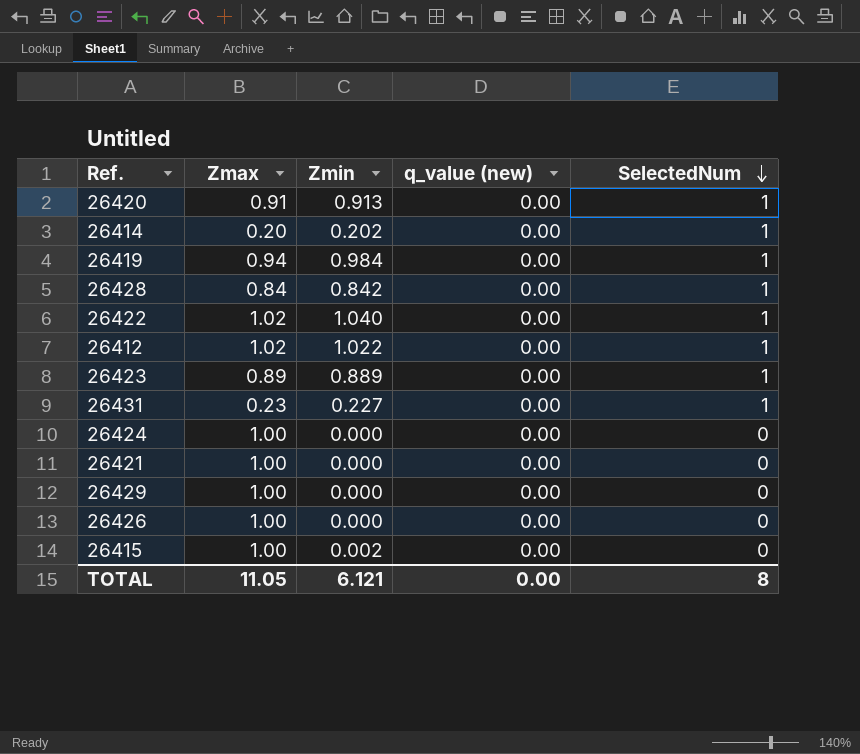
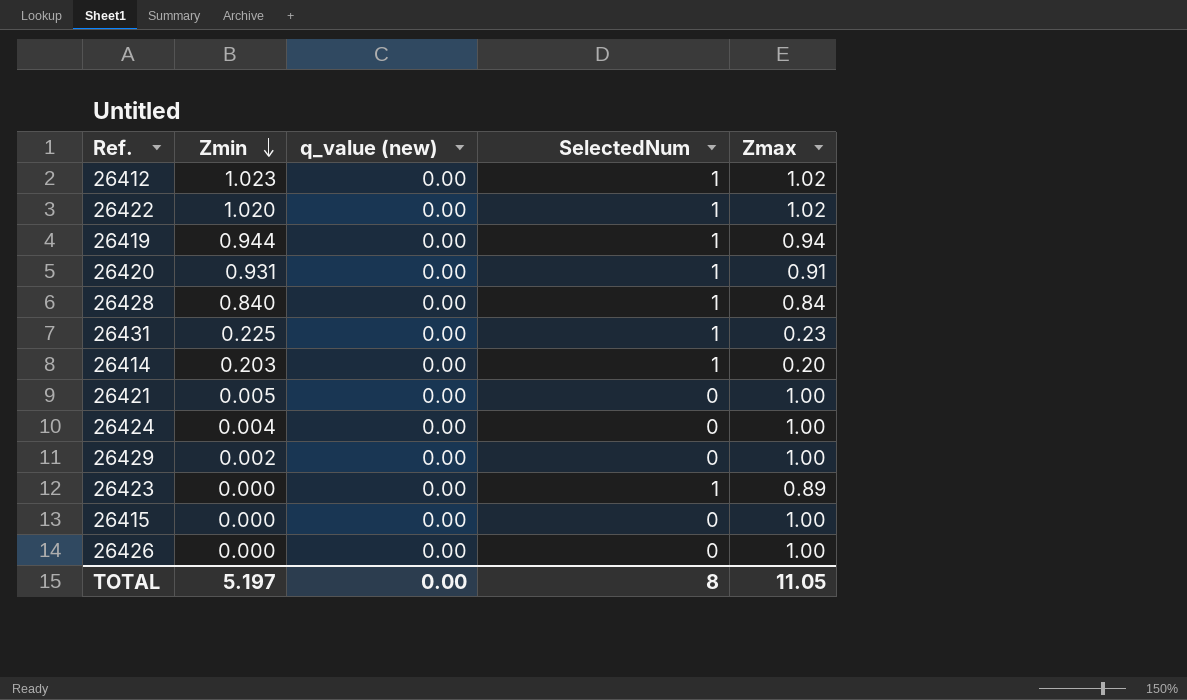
row order: SelectedNum descending -> Zmin descending
column Zmax | position: 2 -> 5
26412 | Zmin: 1.022 -> 1.023
26422 | Zmin: 1.040 -> 1.020
26419 | Zmin: 0.984 -> 0.944
26420 | Zmin: 0.913 -> 0.931
26428 | Zmin: 0.842 -> 0.840
26431 | Zmin: 0.227 -> 0.225
26414 | Zmin: 0.202 -> 0.203
26421 | Zmin: 0.000 -> 0.005
26424 | Zmin: 0.000 -> 0.004
26429 | Zmin: 0.000 -> 0.002
26423 | Zmin: 0.889 -> 0.000
26415 | Zmin: 0.002 -> 0.000
TOTAL | Zmin: 6.121 -> 5.197

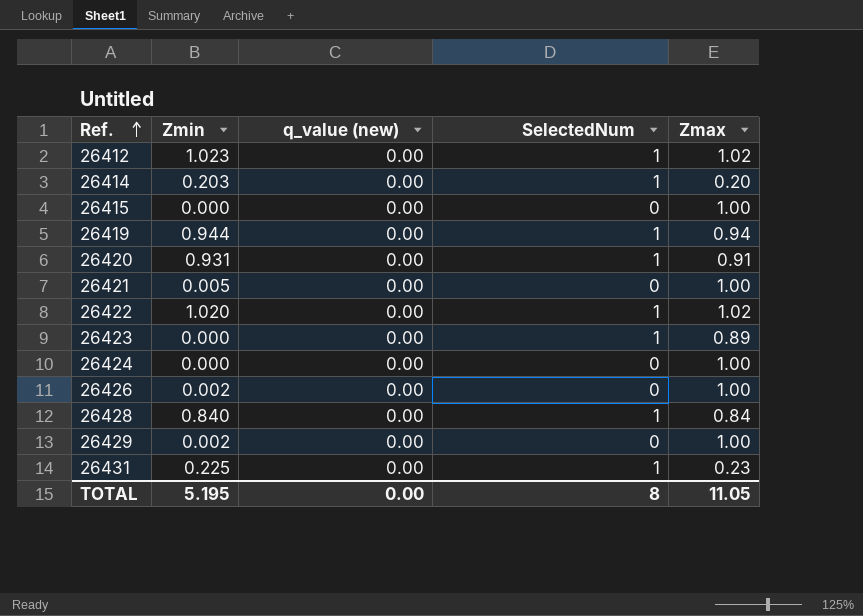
row order: Zmin descending -> Ref. ascending
26424 | Zmin: 0.004 -> 0.000
26426 | Zmin: 0.000 -> 0.002
TOTAL | Zmin: 5.197 -> 5.195

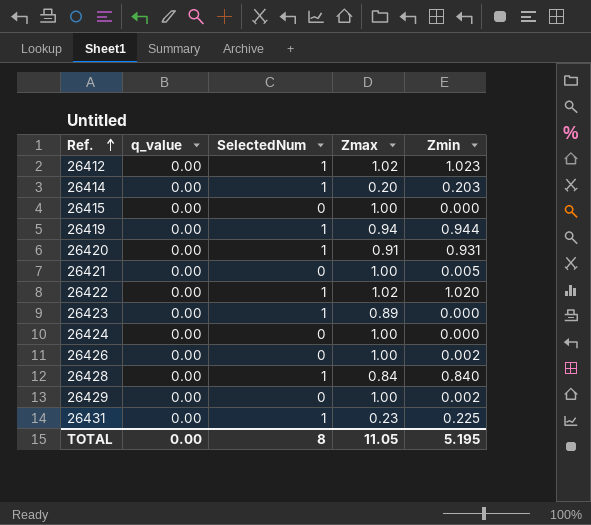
column name: q_value (new) -> q_value
column Zmin | position: 2 -> 5

